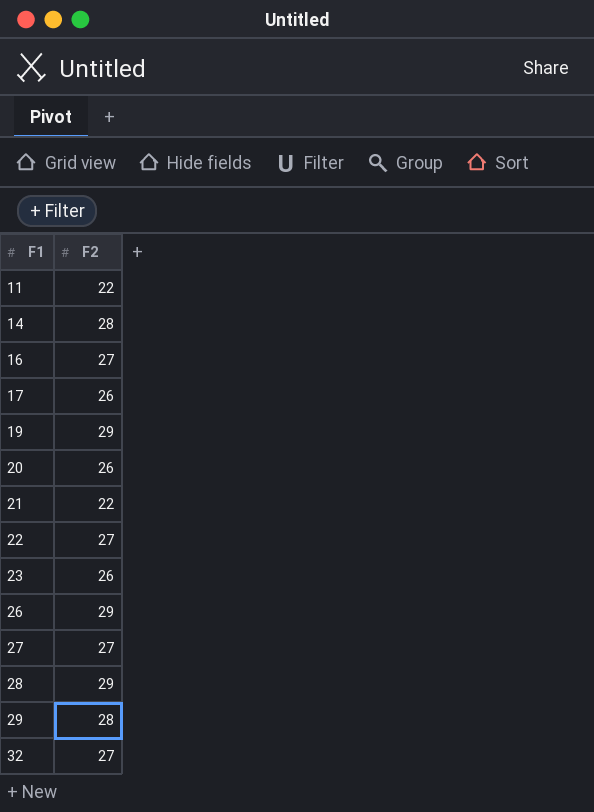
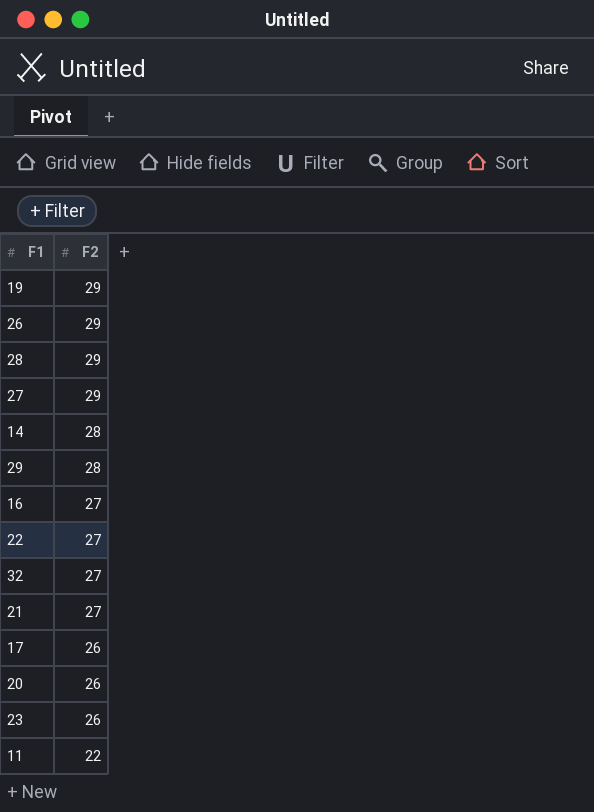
row order: F1 ascending -> F2 descending
27 | F2: 27 -> 29
21 | F2: 22 -> 27

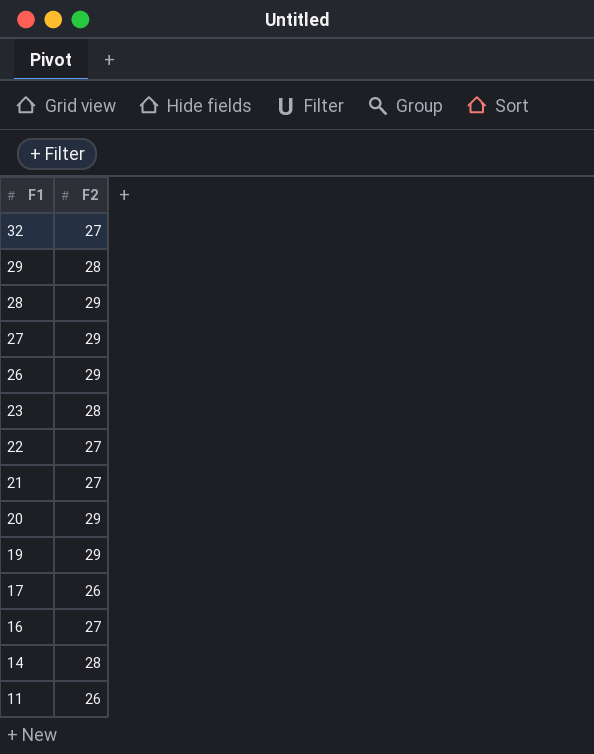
row order: F2 descending -> F1 descending
23 | F2: 26 -> 28
20 | F2: 26 -> 29
11 | F2: 22 -> 26

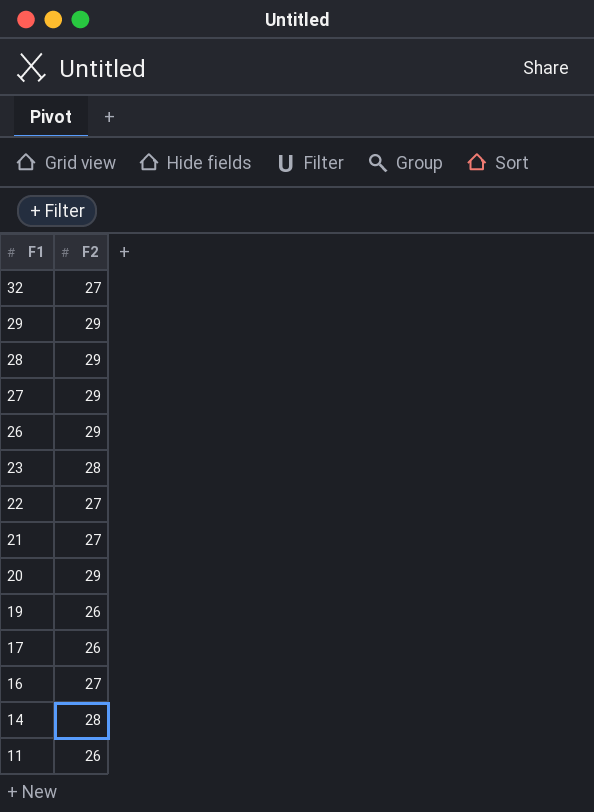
29 | F2: 28 -> 29
19 | F2: 29 -> 26

